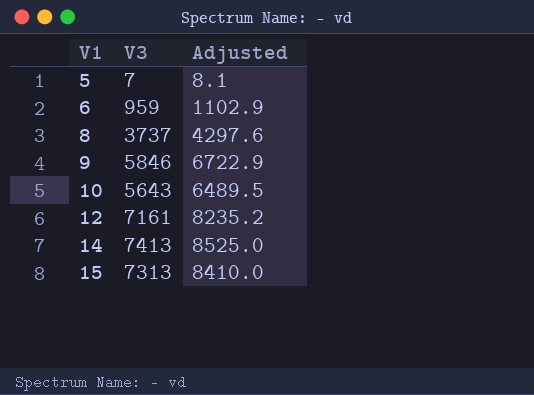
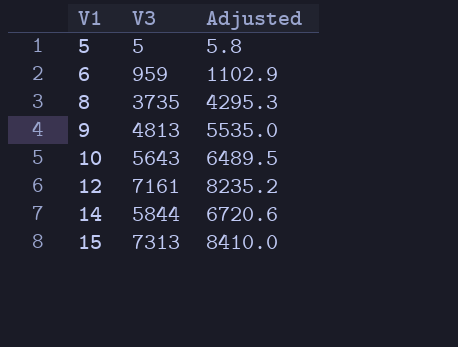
5 | V3: 7 -> 5
5 | Adjusted: 8.1 -> 5.8
8 | V3: 3737 -> 3735
8 | Adjusted: 4297.6 -> 4295.3
9 | V3: 5846 -> 4813
9 | Adjusted: 6722.9 -> 5535.0
14 | V3: 7413 -> 5844
14 | Adjusted: 8525.0 -> 6720.6

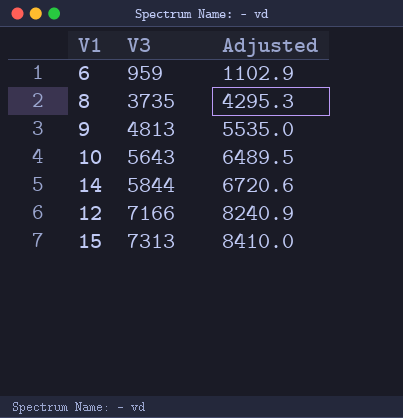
row order: V1 ascending -> V3 ascending
row 5: 5 | 5.8 -> none
12 | V3: 7161 -> 7166
12 | Adjusted: 8235.2 -> 8240.9

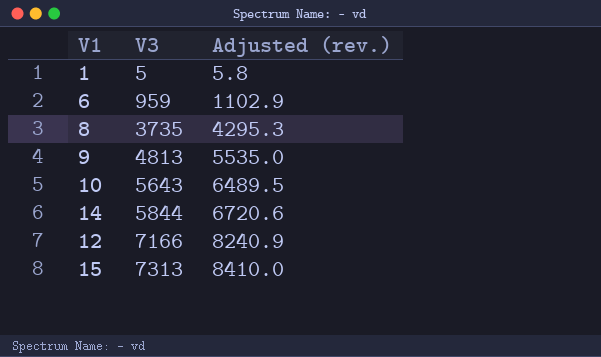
column name: Adjusted -> Adjusted (rev.)
row 1: none -> 5 | 5.8

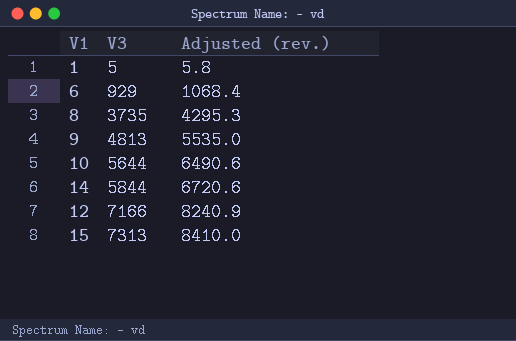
6 | V3: 959 -> 929
6 | Adjusted (rev.): 1102.9 -> 1068.4
10 | V3: 5643 -> 5644
10 | Adjusted (rev.): 6489.5 -> 6490.6

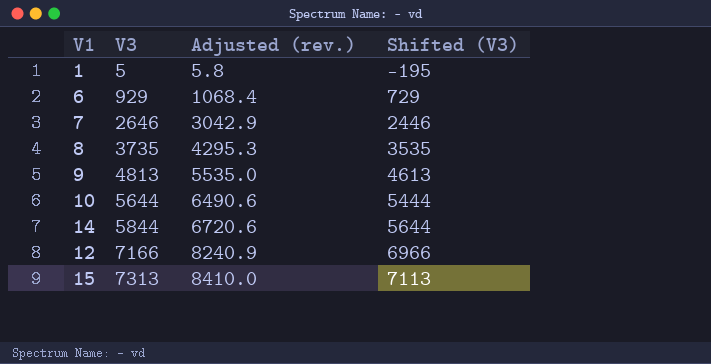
column Shifted (V3) | formula: none -> [V3] - 200
row 7: none -> 2646 | 3042.9 | 2446

